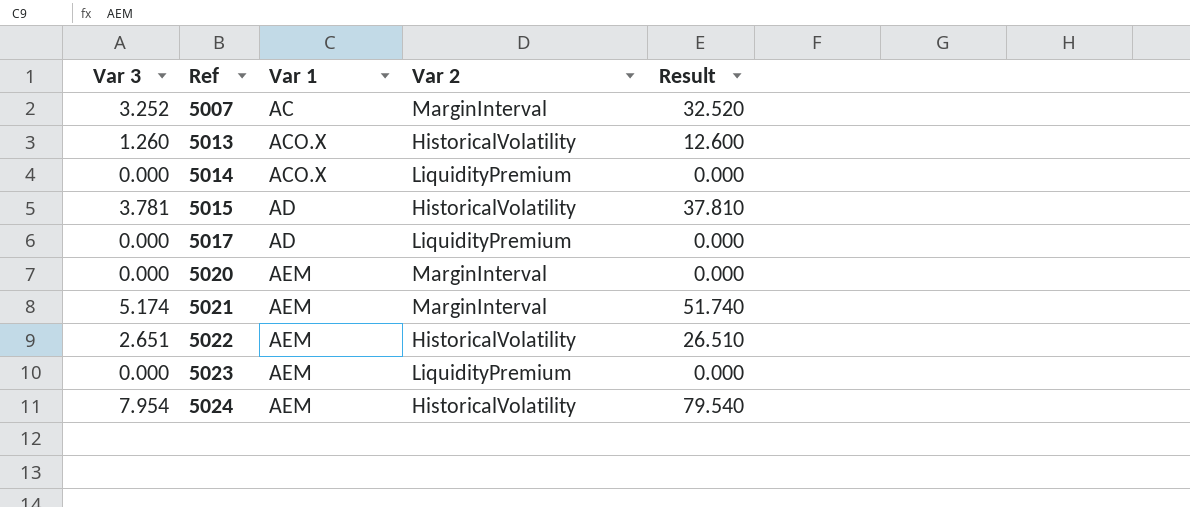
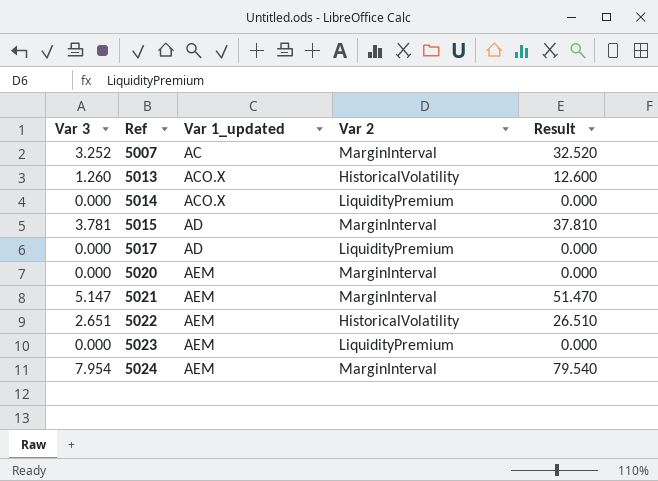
column name: Var 1 -> Var 1_updated
5015 | Var 2: HistoricalVolatility -> MarginInterval
5021 | Var 3: 5.174 -> 5.147
5021 | Result: 51.740 -> 51.470
5024 | Var 2: HistoricalVolatility -> MarginInterval

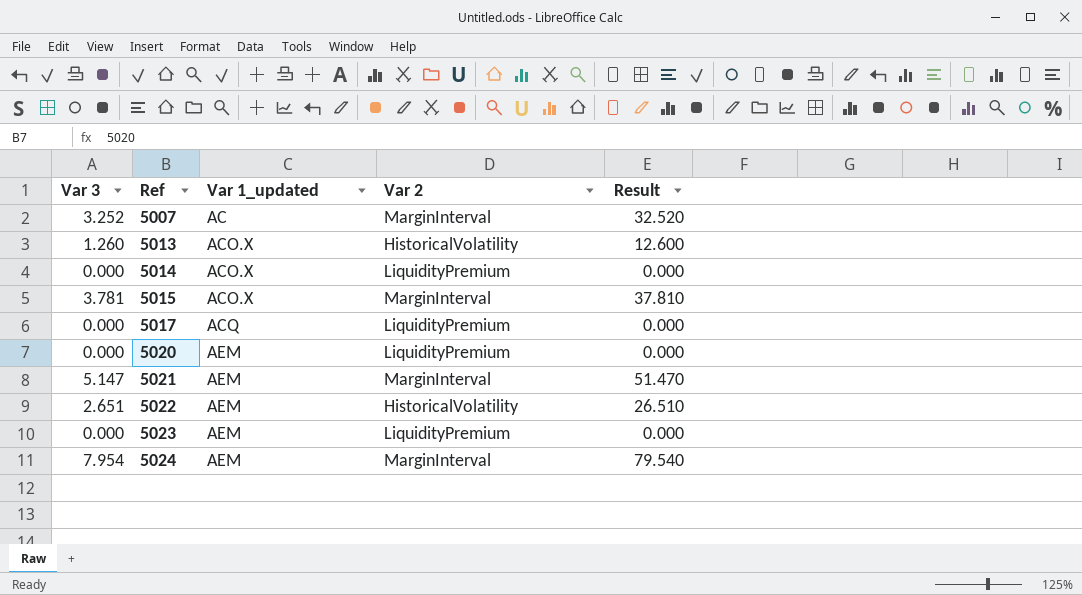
5015 | Var 1_updated: AD -> ACO.X
5017 | Var 1_updated: AD -> ACQ
5020 | Var 2: MarginInterval -> LiquidityPremium

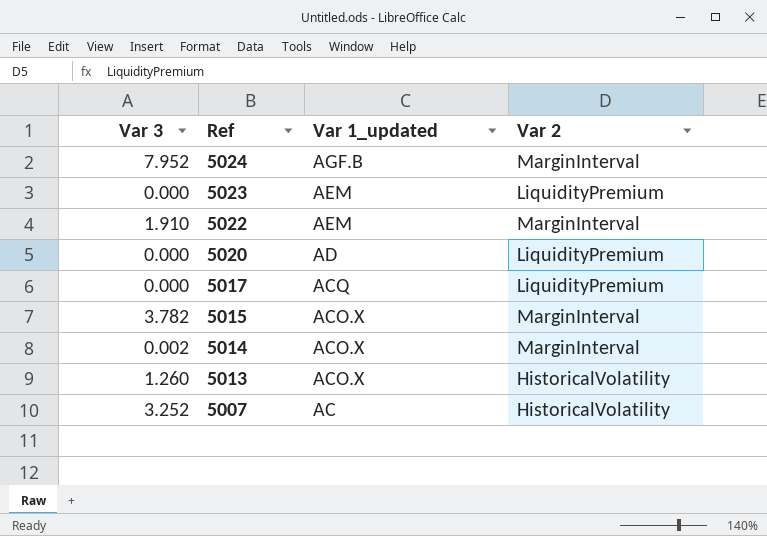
row order: Ref ascending -> Ref descending
column Result | formula: [Var 3] * 10 -> none
row 5021: 5.147 | AEM | MarginInterval | 51.470 -> none
5024 | Var 3: 7.954 -> 7.952
5024 | Var 1_updated: AEM -> AGF.B
5022 | Var 3: 2.651 -> 1.910
5022 | Var 2: HistoricalVolatility -> MarginInterval
5020 | Var 1_updated: AEM -> AD
5015 | Var 3: 3.781 -> 3.782
5014 | Var 3: 0.000 -> 0.002
5014 | Var 2: LiquidityPremium -> MarginInterval
5007 | Var 2: MarginInterval -> HistoricalVolatility

